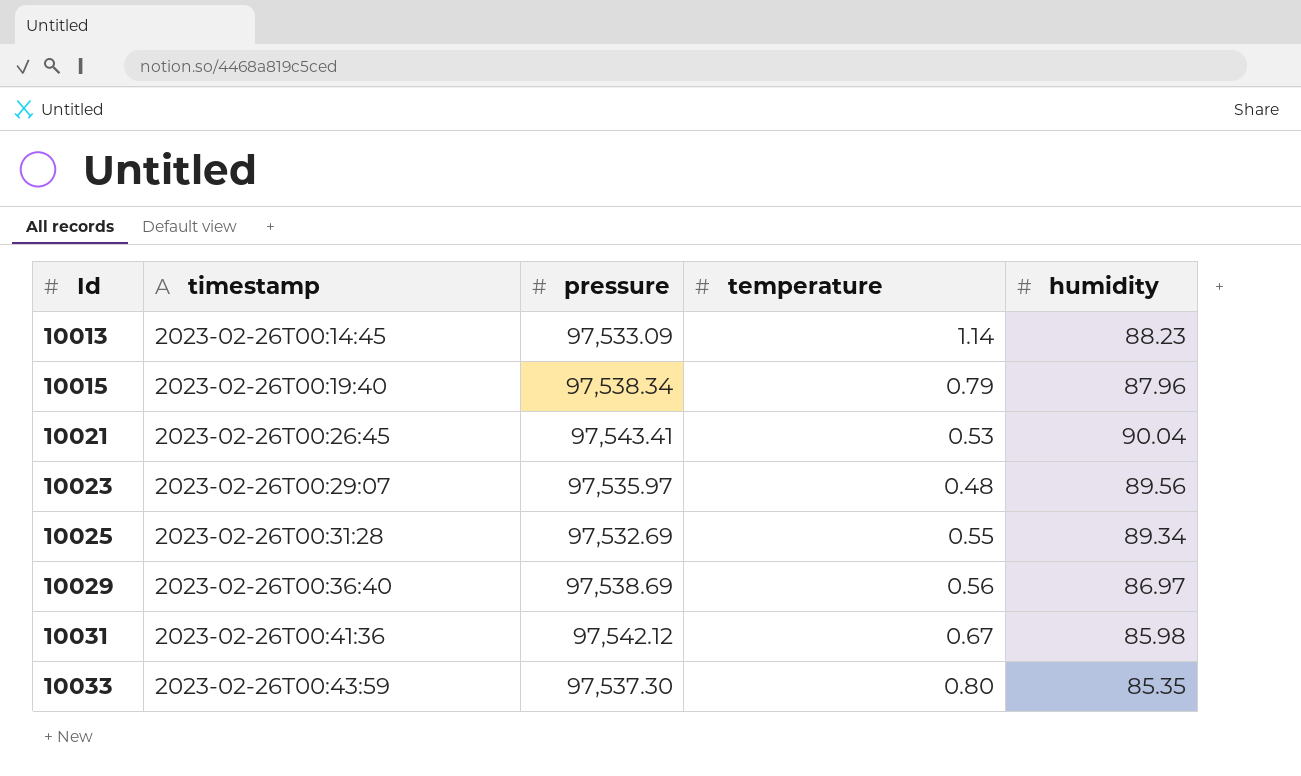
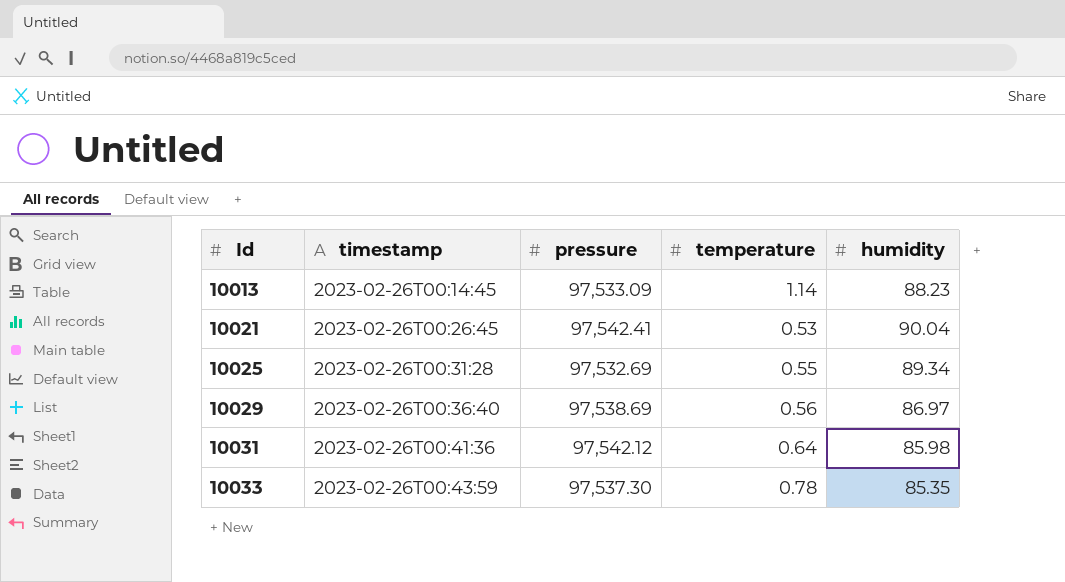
row 10015: 2023-02-26T00:19:40 | 97,538.34 | 0.79 | 87.96 -> none
row 10023: 2023-02-26T00:29:07 | 97,535.97 | 0.48 | 89.56 -> none
10021 | pressure: 97,543.41 -> 97,542.41
10031 | temperature: 0.67 -> 0.64
10033 | temperature: 0.80 -> 0.78

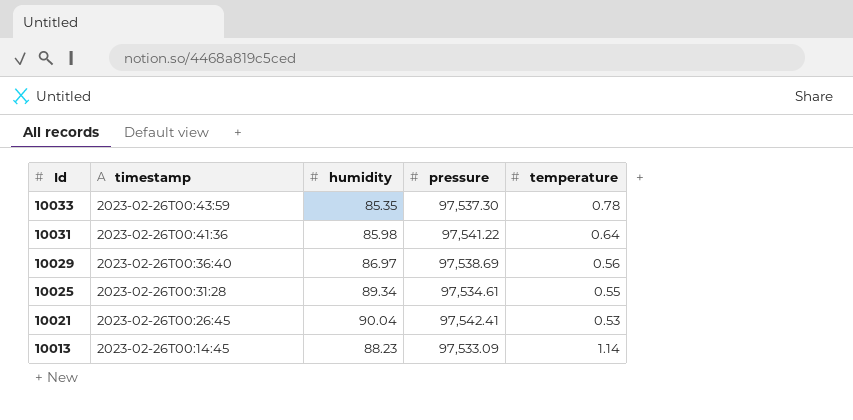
row order: Id ascending -> Id descending
column humidity | position: 5 -> 3
10031 | pressure: 97,542.12 -> 97,541.22
10025 | pressure: 97,532.69 -> 97,534.61

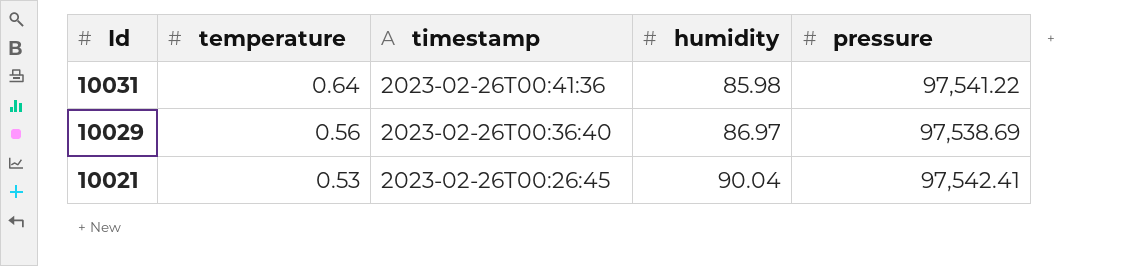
column temperature | position: 5 -> 2
row 10033: 2023-02-26T00:43:59 | 85.35 | 97,537.30 | 0.78 -> none
row 10025: 2023-02-26T00:31:28 | 89.34 | 97,534.61 | 0.55 -> none
row 10013: 2023-02-26T00:14:45 | 88.23 | 97,533.09 | 1.14 -> none

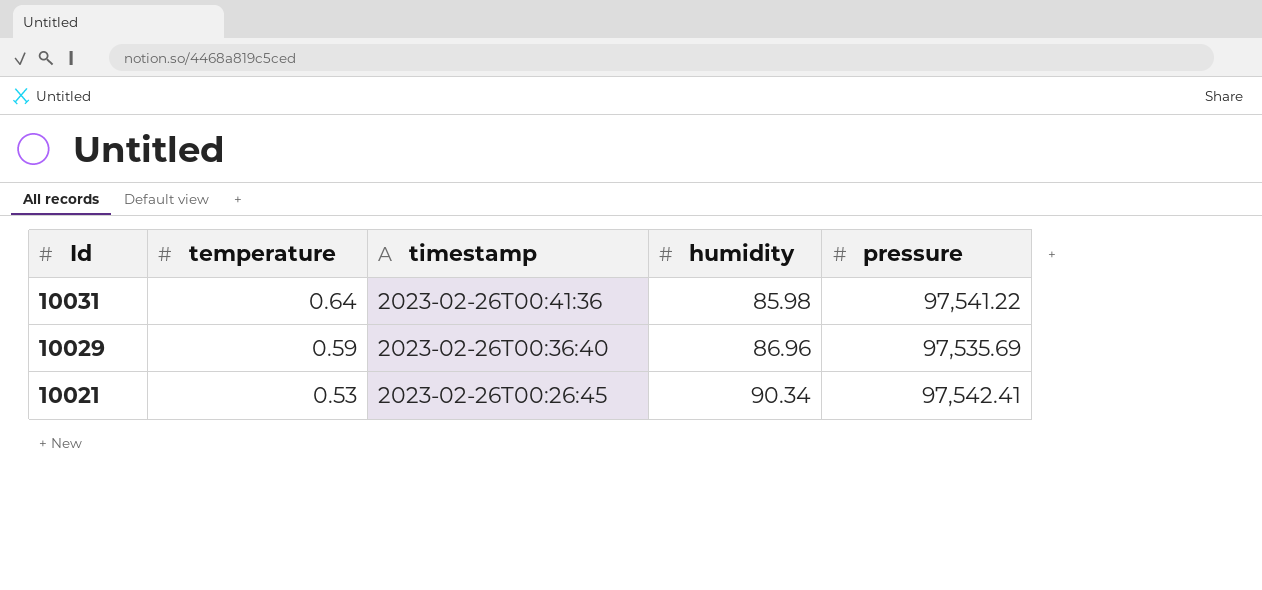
10029 | temperature: 0.56 -> 0.59
10029 | humidity: 86.97 -> 86.96
10029 | pressure: 97,538.69 -> 97,535.69
10021 | humidity: 90.04 -> 90.34

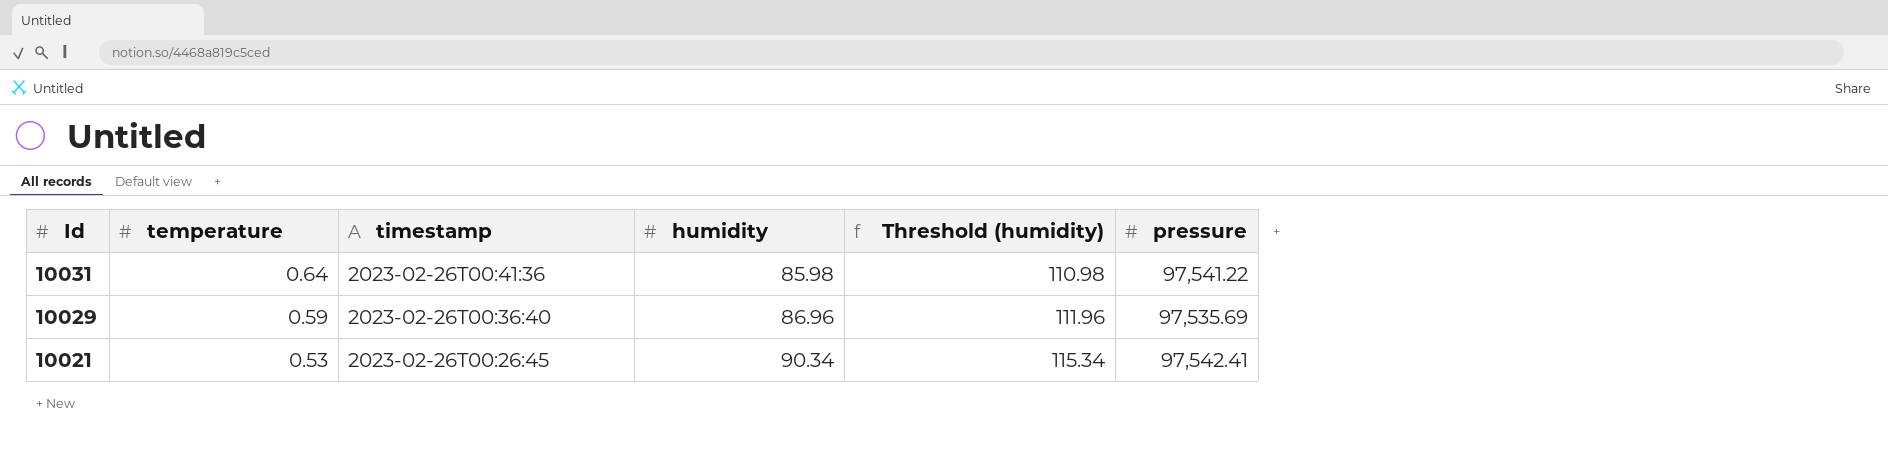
column Threshold (humidity) | formula: none -> [humidity] + 25

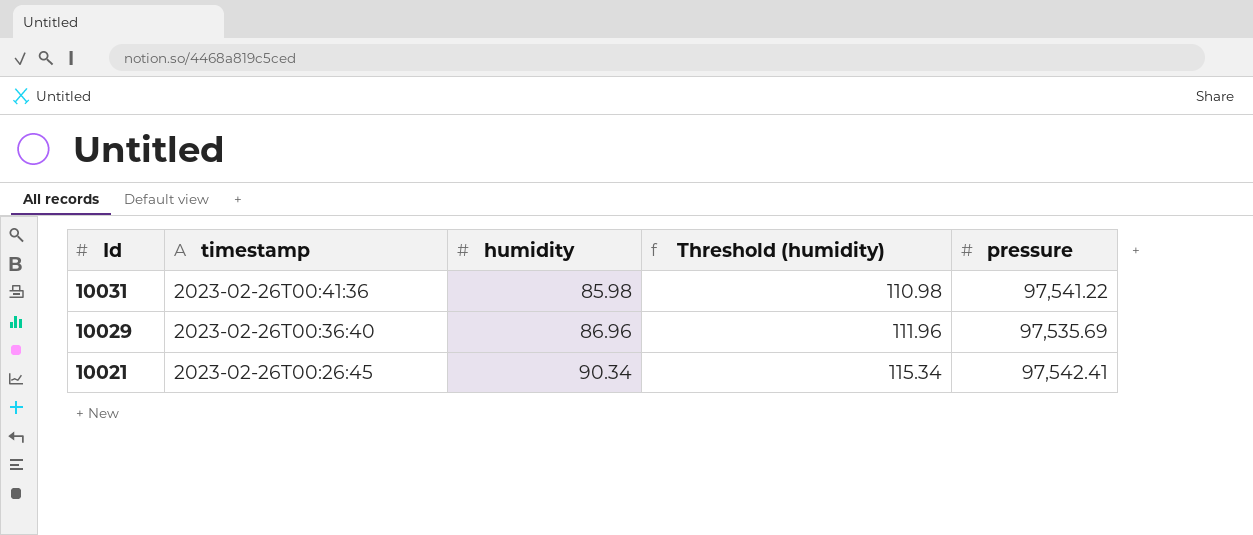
column temperature | position: 2 -> none

